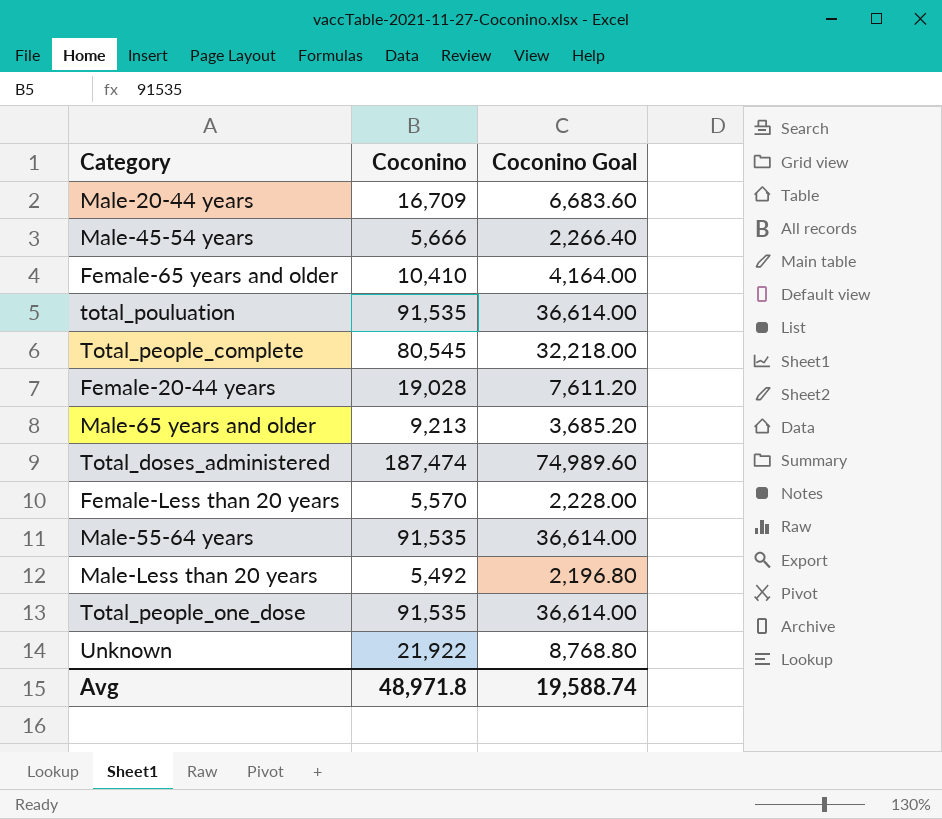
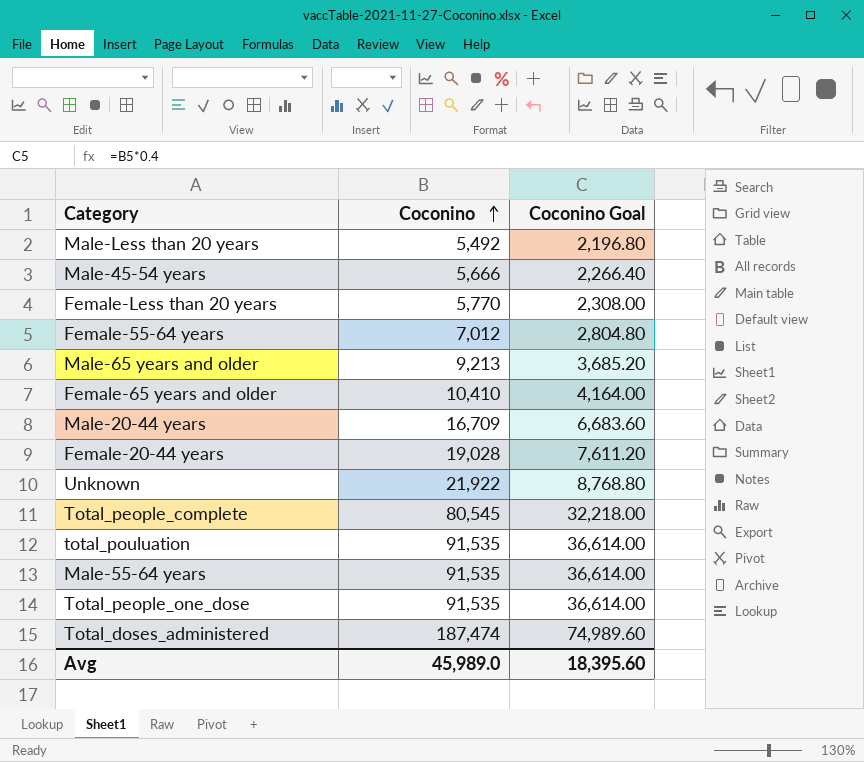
row order: none -> Coconino ascending
Female-Less than 20 years | Coconino: 5,570 -> 5,770
Female-Less than 20 years | Coconino Goal: 2,228.00 -> 2,308.00
row Female-55-64 years: none -> 7,012 | 2,804.80
Avg | Coconino: 48,971.8 -> 45,989.0
Avg | Coconino Goal: 19,588.74 -> 18,395.60

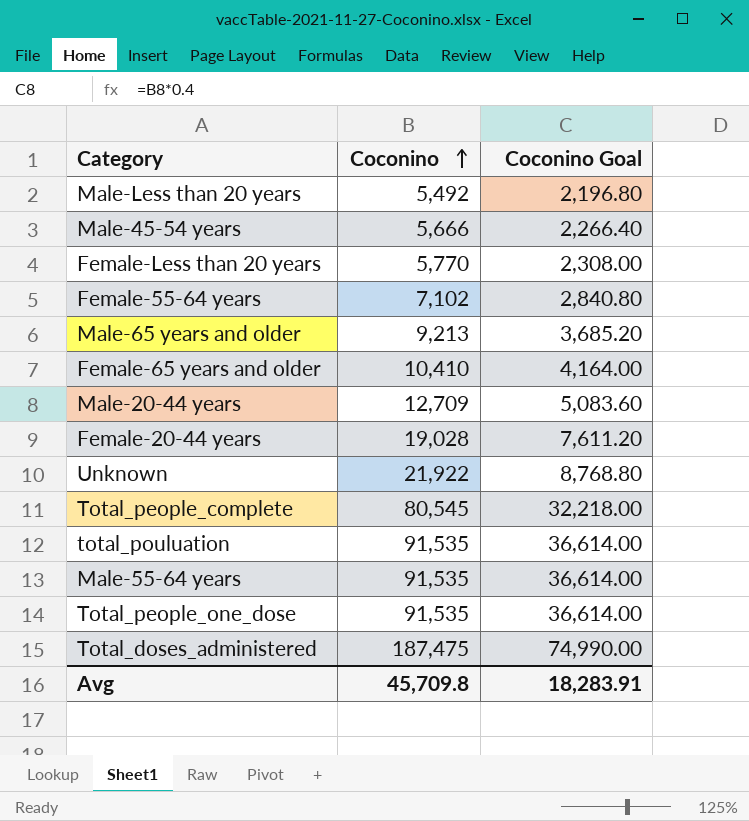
Female-55-64 years | Coconino: 7,012 -> 7,102
Female-55-64 years | Coconino Goal: 2,804.80 -> 2,840.80
Male-20-44 years | Coconino: 16,709 -> 12,709
Male-20-44 years | Coconino Goal: 6,683.60 -> 5,083.60
Total_doses_administered | Coconino: 187,474 -> 187,475
Total_doses_administered | Coconino Goal: 74,989.60 -> 74,990.00
Avg | Coconino: 45,989.0 -> 45,709.8
Avg | Coconino Goal: 18,395.60 -> 18,283.91

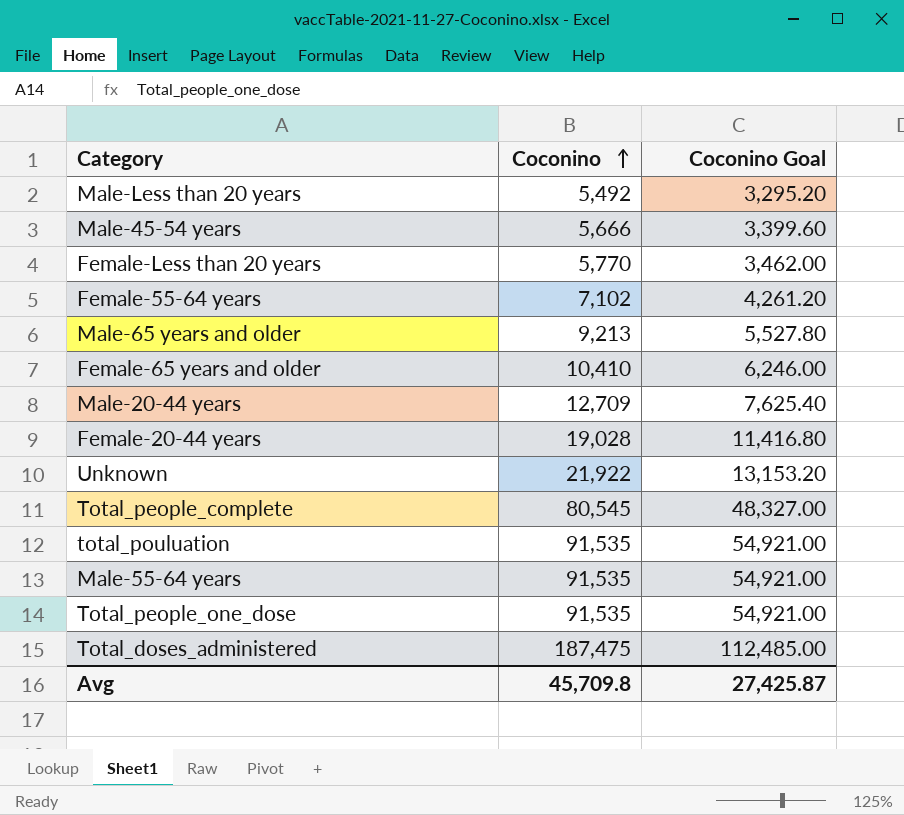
column Coconino Goal | formula: [Coconino] * 0.4 -> [Coconino] * 0.6
Avg | Coconino Goal: 18,283.91 -> 27,425.87

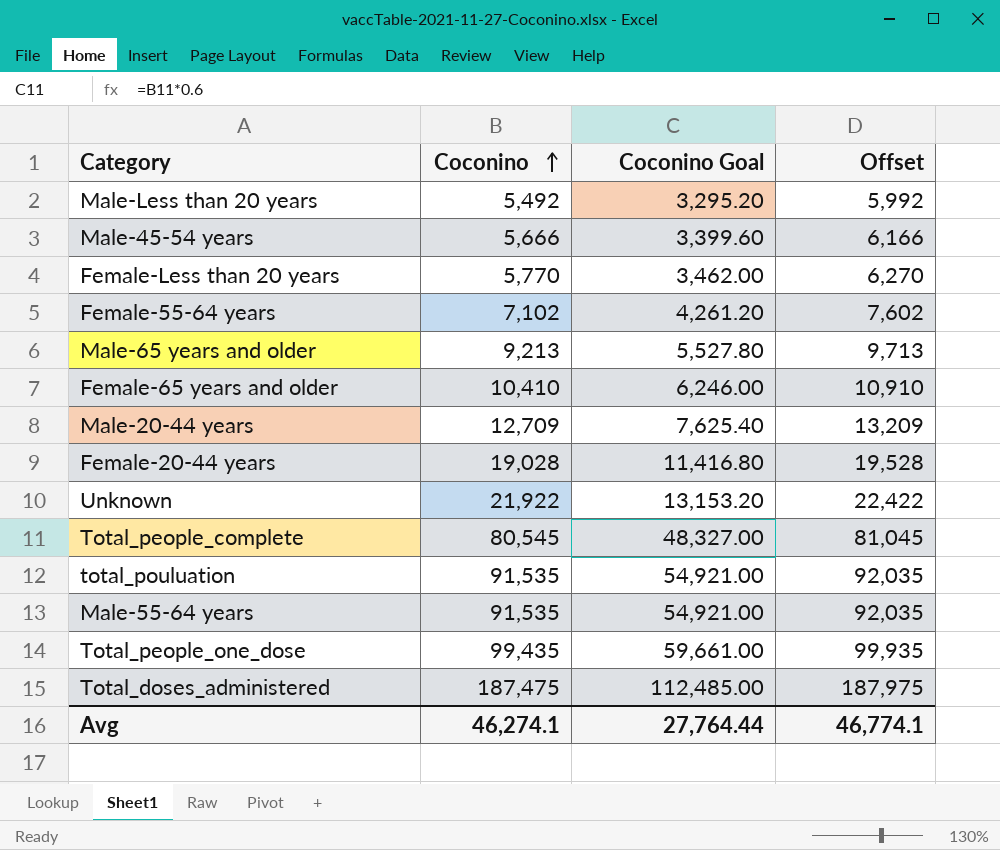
column Offset | formula: none -> [Coconino] + 500
Total_people_one_dose | Coconino: 91,535 -> 99,435
Total_people_one_dose | Coconino Goal: 54,921.00 -> 59,661.00
Avg | Coconino: 45,709.8 -> 46,274.1
Avg | Coconino Goal: 27,425.87 -> 27,764.44

